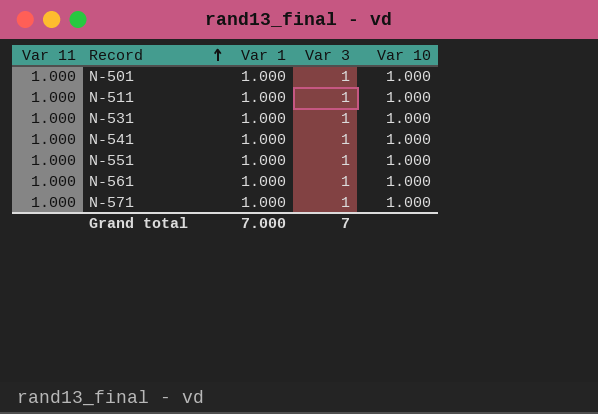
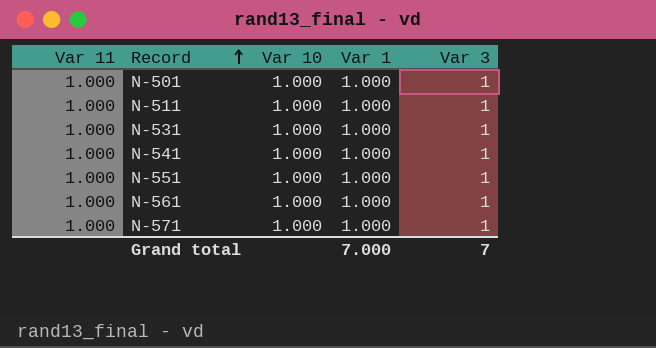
column Var 10 | position: 5 -> 3

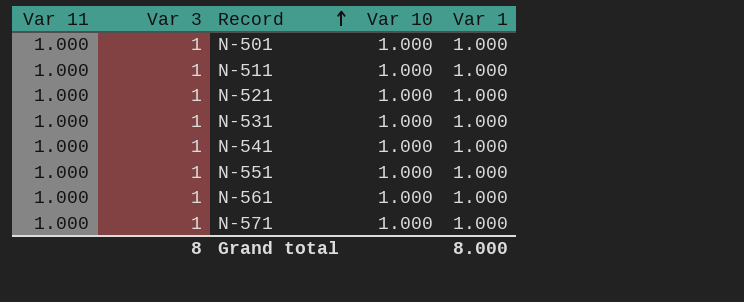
column Var 3 | position: 5 -> 2
row N-521: none -> 1.000 | 1 | 1.000 | 1.000
Grand total | Var 3: 7 -> 8
Grand total | Var 1: 7.000 -> 8.000

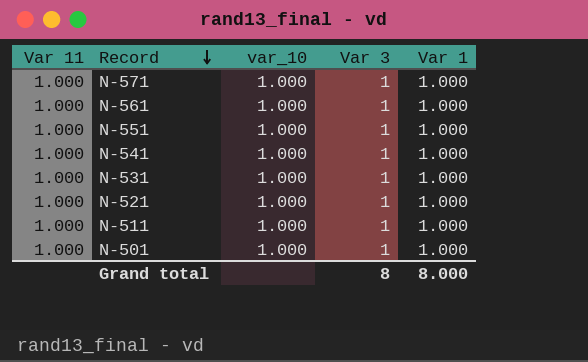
row order: Record ascending -> Record descending
column name: Var 10 -> var_10
column Var 3 | position: 2 -> 4

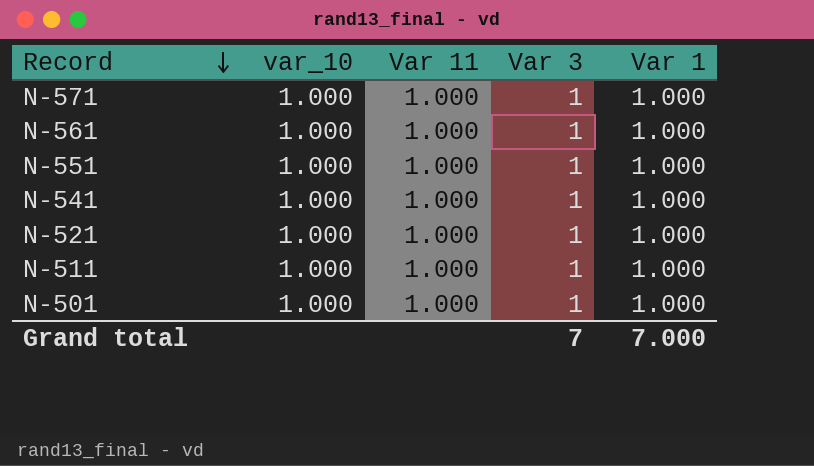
column Var 11 | position: 1 -> 3
row N-531: 1.000 | 1.000 | 1 | 1.000 -> none
Grand total | Var 3: 8 -> 7
Grand total | Var 1: 8.000 -> 7.000

